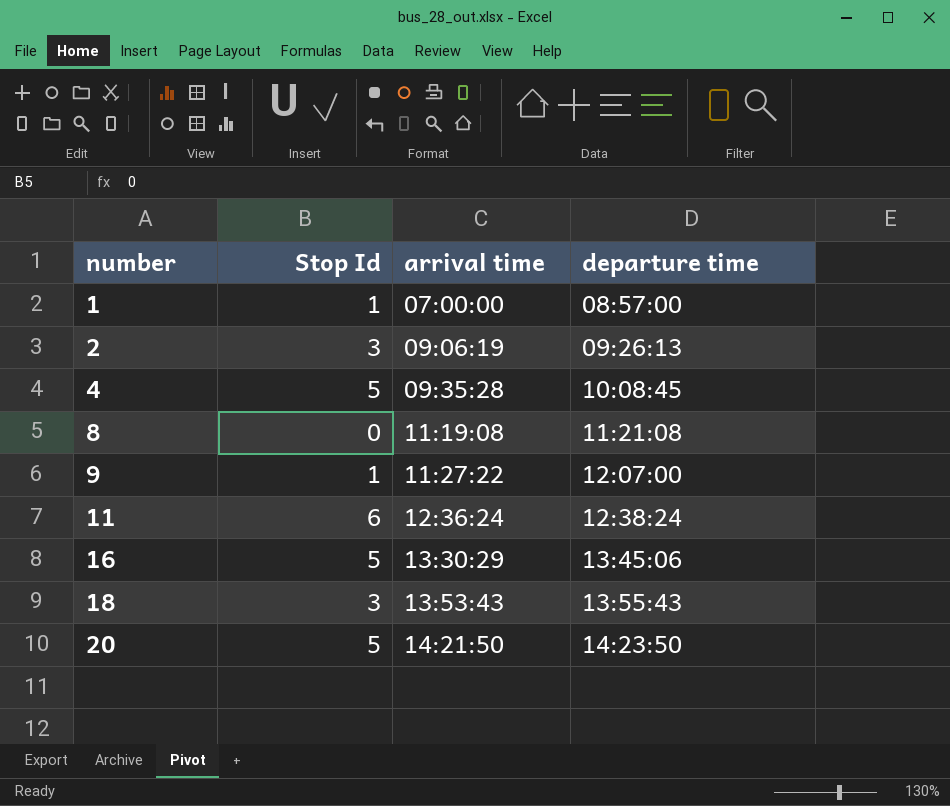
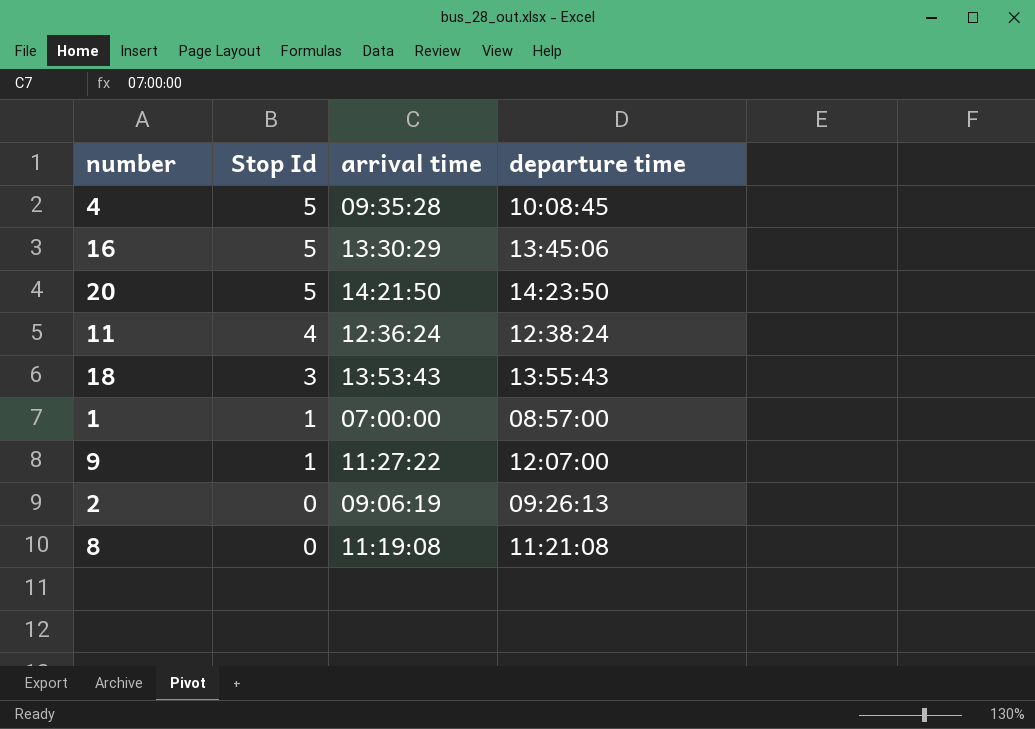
row order: number ascending -> Stop Id descending
11 | Stop Id: 6 -> 4
2 | Stop Id: 3 -> 0

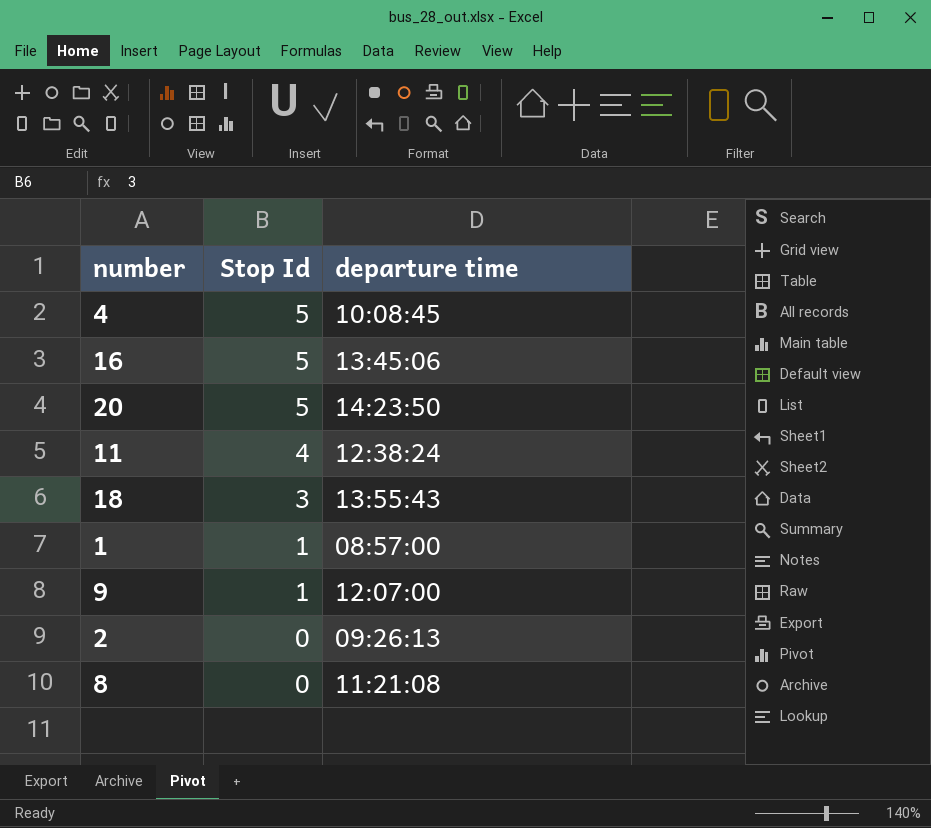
column arrival time | position: 3 -> none

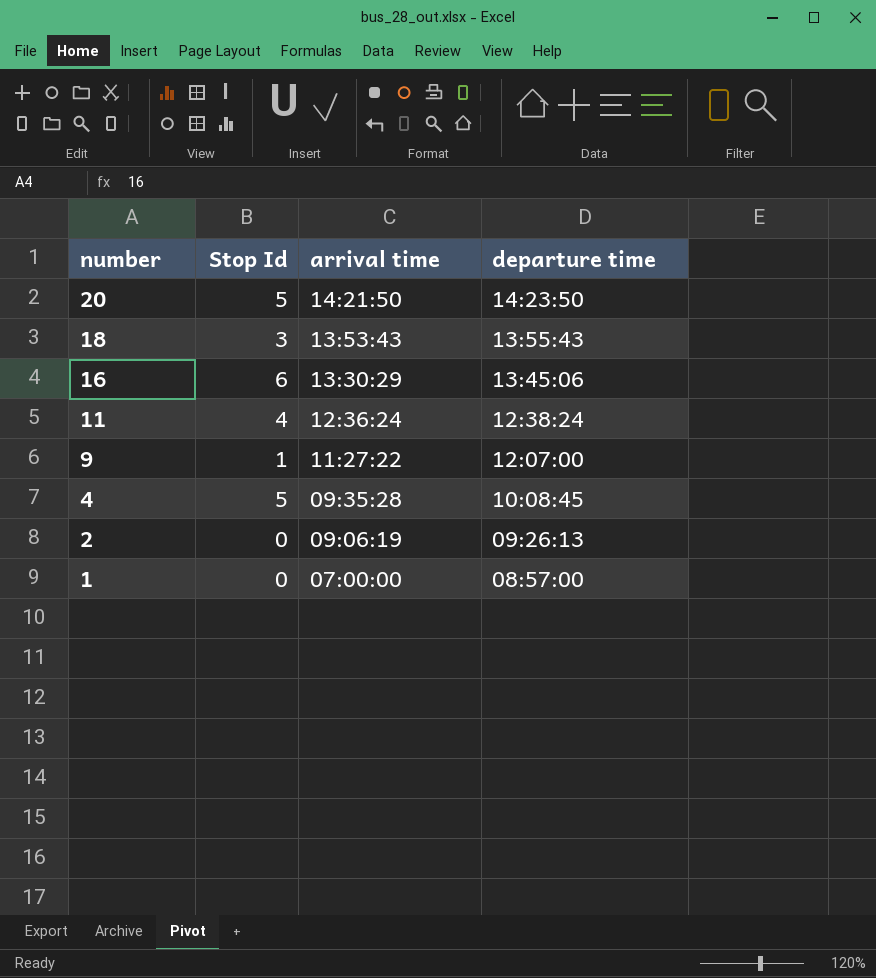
row order: Stop Id descending -> number descending
column arrival time | position: none -> 3
row 8: 0 | 11:21:08 -> none
16 | Stop Id: 5 -> 6
1 | Stop Id: 1 -> 0

